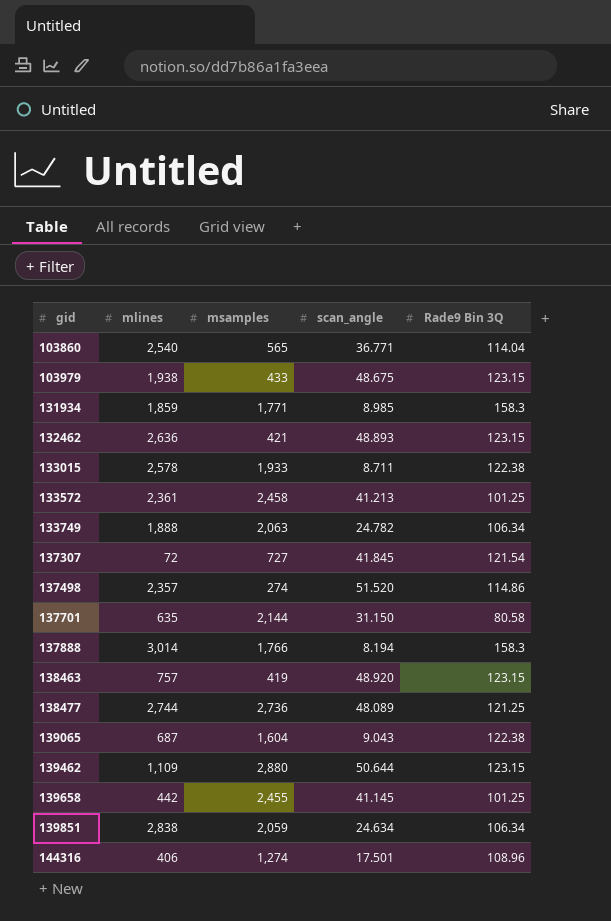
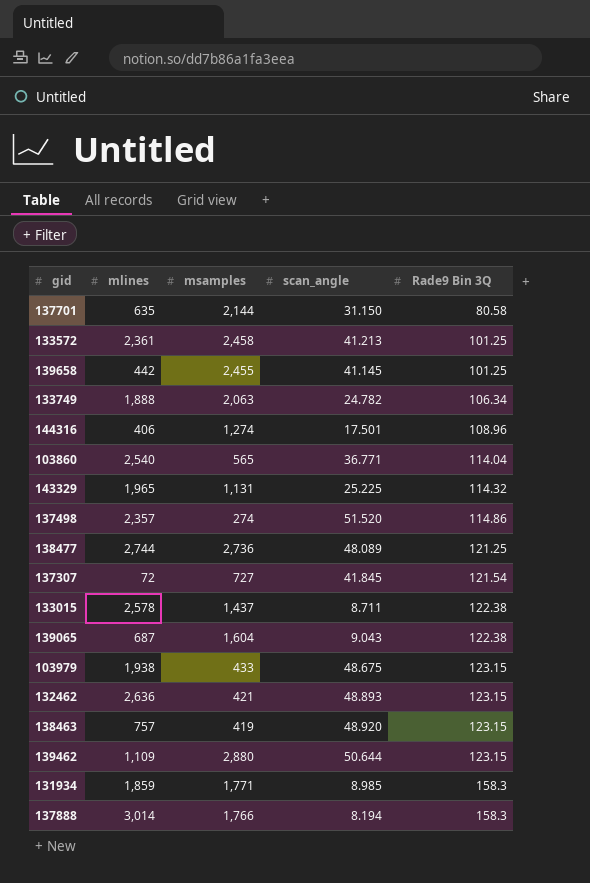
row order: gid ascending -> Rade9 Bin 3Q ascending
row 139851: 2,838 | 2,059 | 24.634 | 106.34 -> none
row 143329: none -> 1,965 | 1,131 | 25.225 | 114.32
133015 | msamples: 1,933 -> 1,437

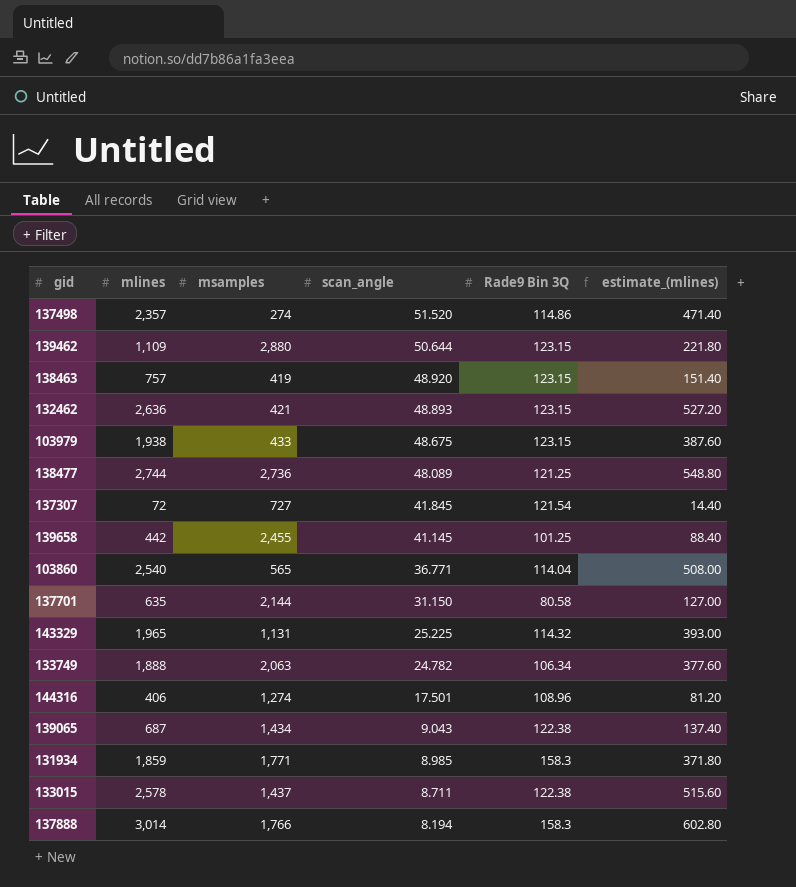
row order: Rade9 Bin 3Q ascending -> scan_angle descending
column estimate_(mlines) | formula: none -> [mlines] * 0.2
row 133572: 2,361 | 2,458 | 41.213 | 101.25 -> none
139065 | msamples: 1,604 -> 1,434

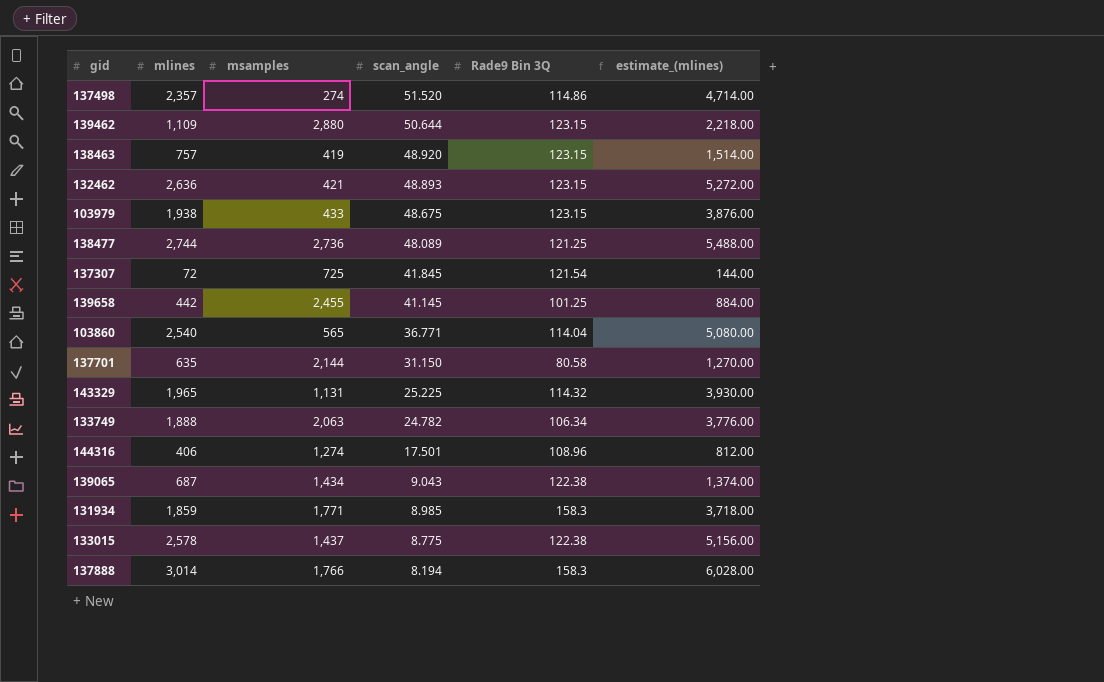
column estimate_(mlines) | formula: [mlines] * 0.2 -> [mlines] * 2
137307 | msamples: 727 -> 725
133015 | scan_angle: 8.711 -> 8.775

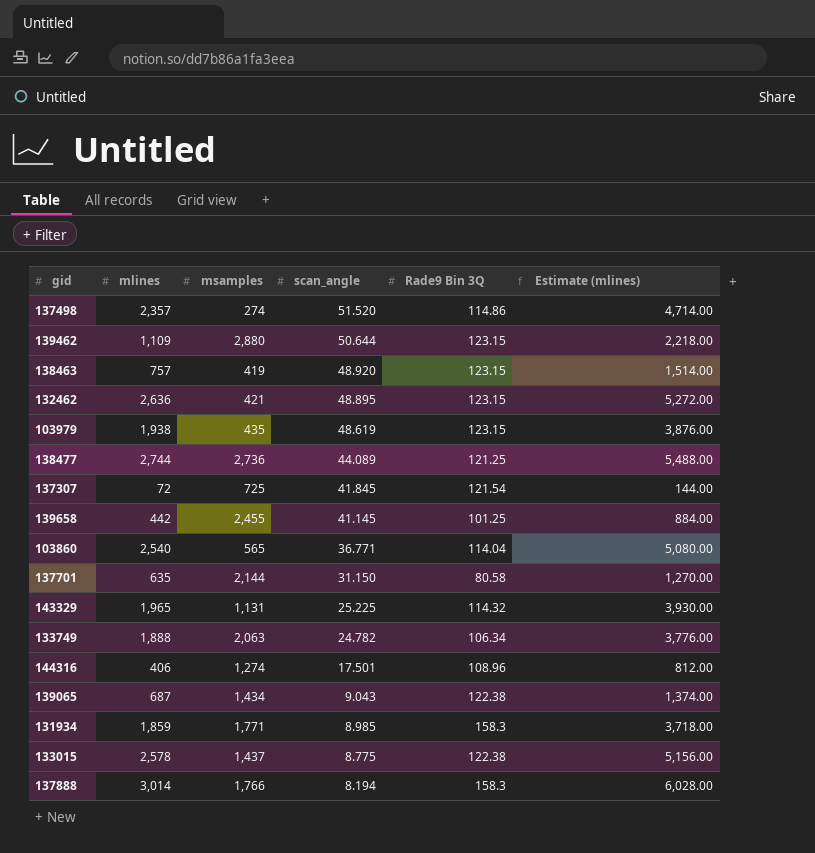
column name: estimate_(mlines) -> Estimate (mlines)
132462 | scan_angle: 48.893 -> 48.895
103979 | msamples: 433 -> 435
103979 | scan_angle: 48.675 -> 48.619
138477 | scan_angle: 48.089 -> 44.089

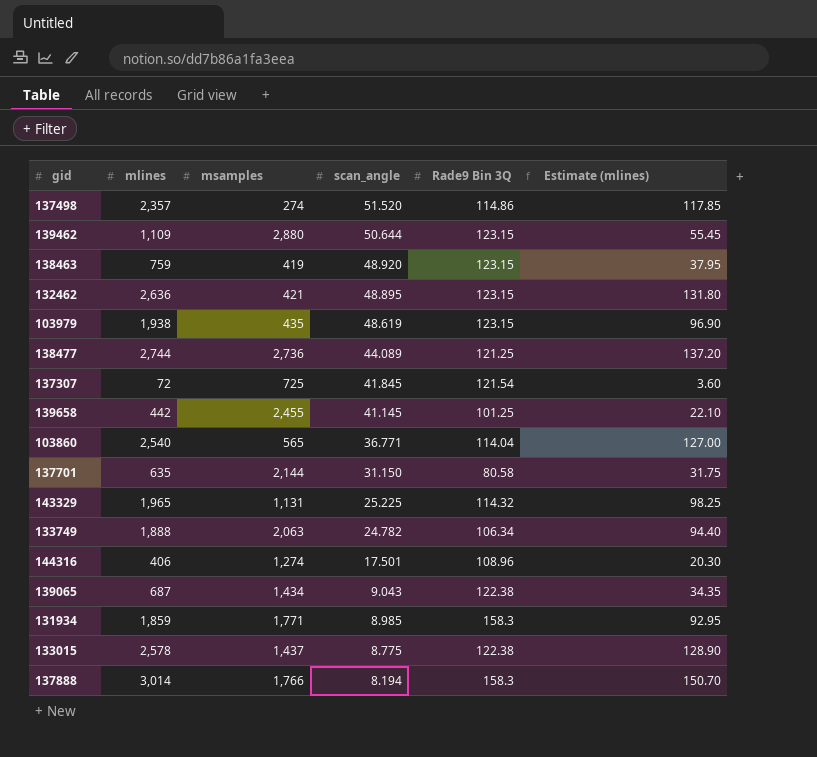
column Estimate (mlines) | formula: [mlines] * 2 -> [mlines] * 0.05
138463 | mlines: 757 -> 759

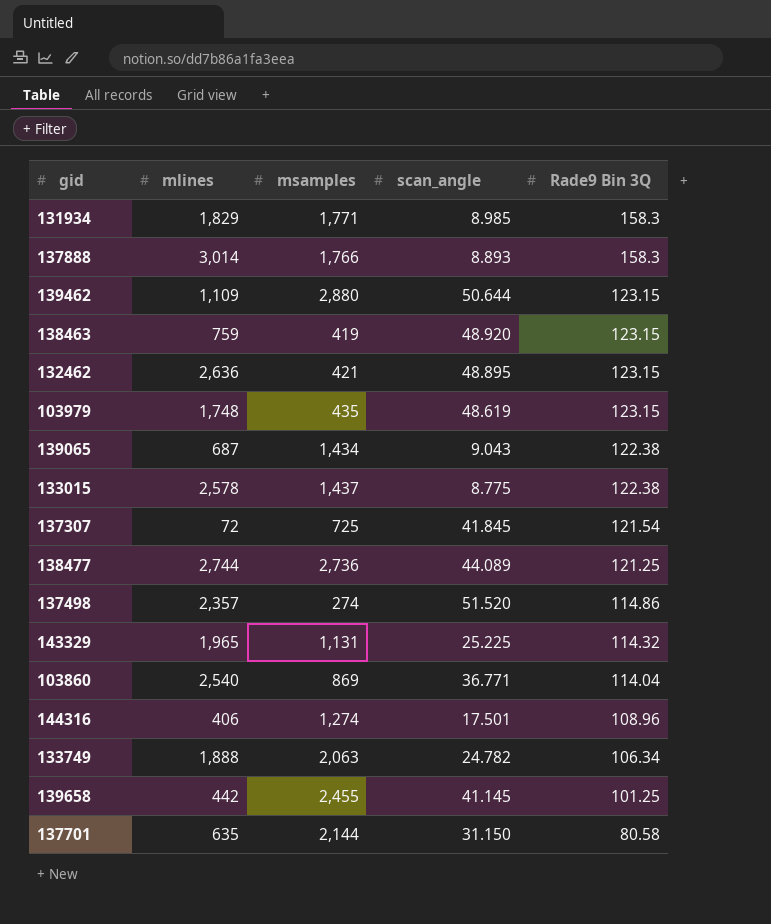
row order: scan_angle descending -> Rade9 Bin 3Q descending
column Estimate (mlines) | formula: [mlines] * 0.05 -> none
131934 | mlines: 1,859 -> 1,829
137888 | scan_angle: 8.194 -> 8.893
103979 | mlines: 1,938 -> 1,748
103860 | msamples: 565 -> 869

